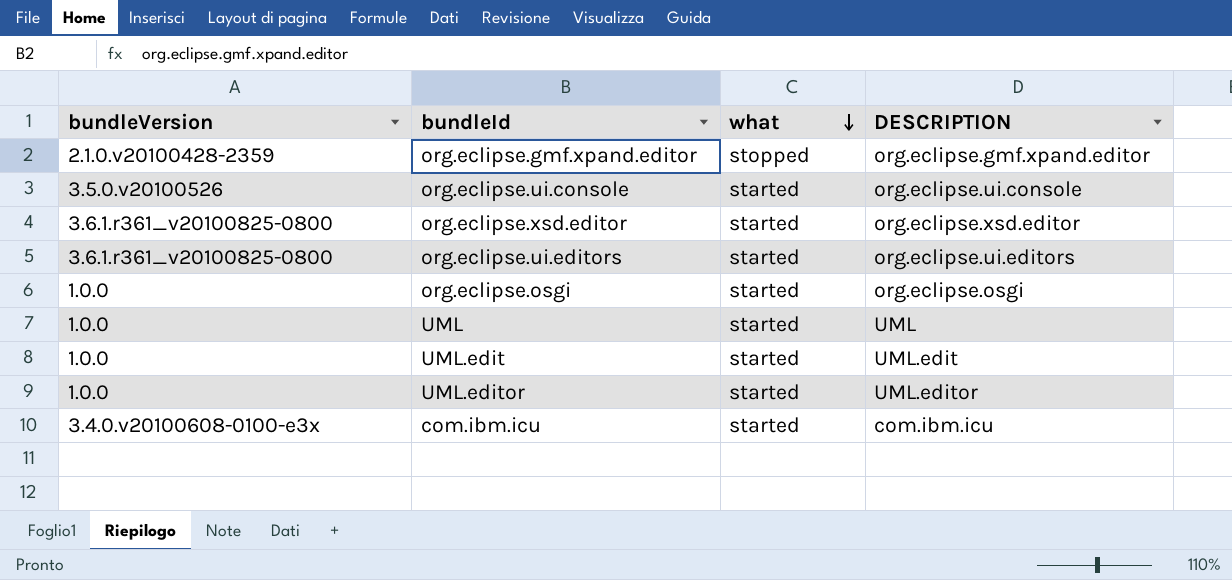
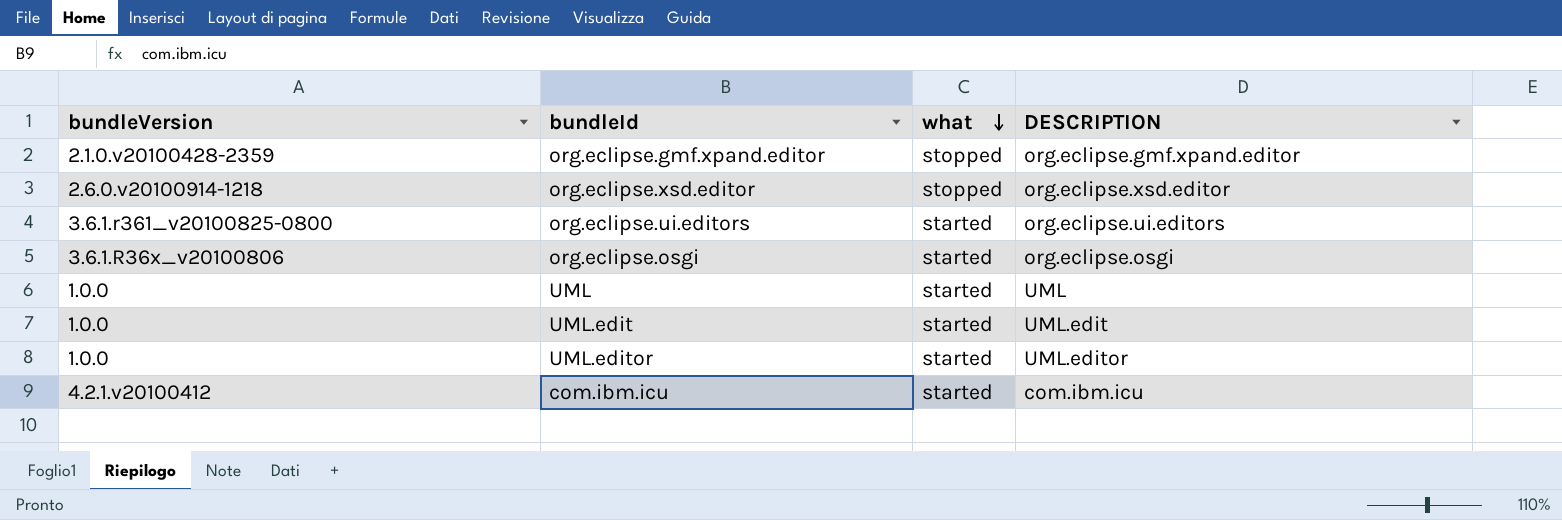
row org.eclipse.ui.console: 3.5.0.v20100526 | started | org.eclipse.ui.console -> none
org.eclipse.xsd.editor | bundleVersion: 3.6.1.r361_v20100825-0800 -> 2.6.0.v20100914-1218
org.eclipse.xsd.editor | what: started -> stopped
org.eclipse.osgi | bundleVersion: 1.0.0 -> 3.6.1.R36x_v20100806
com.ibm.icu | bundleVersion: 3.4.0.v20100608-0100-e3x -> 4.2.1.v20100412

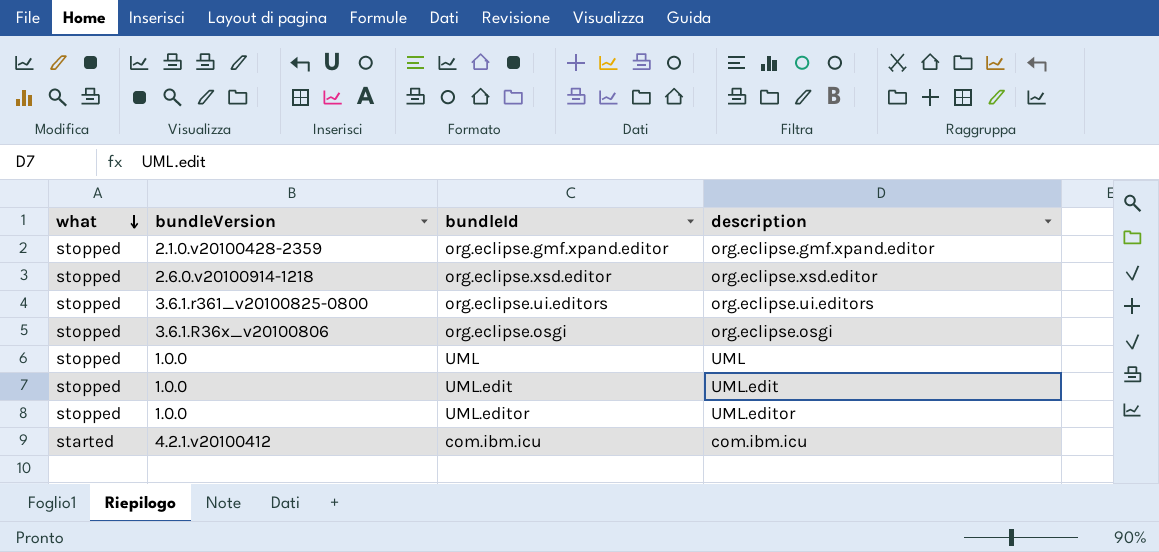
column what | position: 3 -> 1
column name: DESCRIPTION -> description
org.eclipse.ui.editors | what: started -> stopped
org.eclipse.osgi | what: started -> stopped
UML | what: started -> stopped
UML.edit | what: started -> stopped
UML.editor | what: started -> stopped

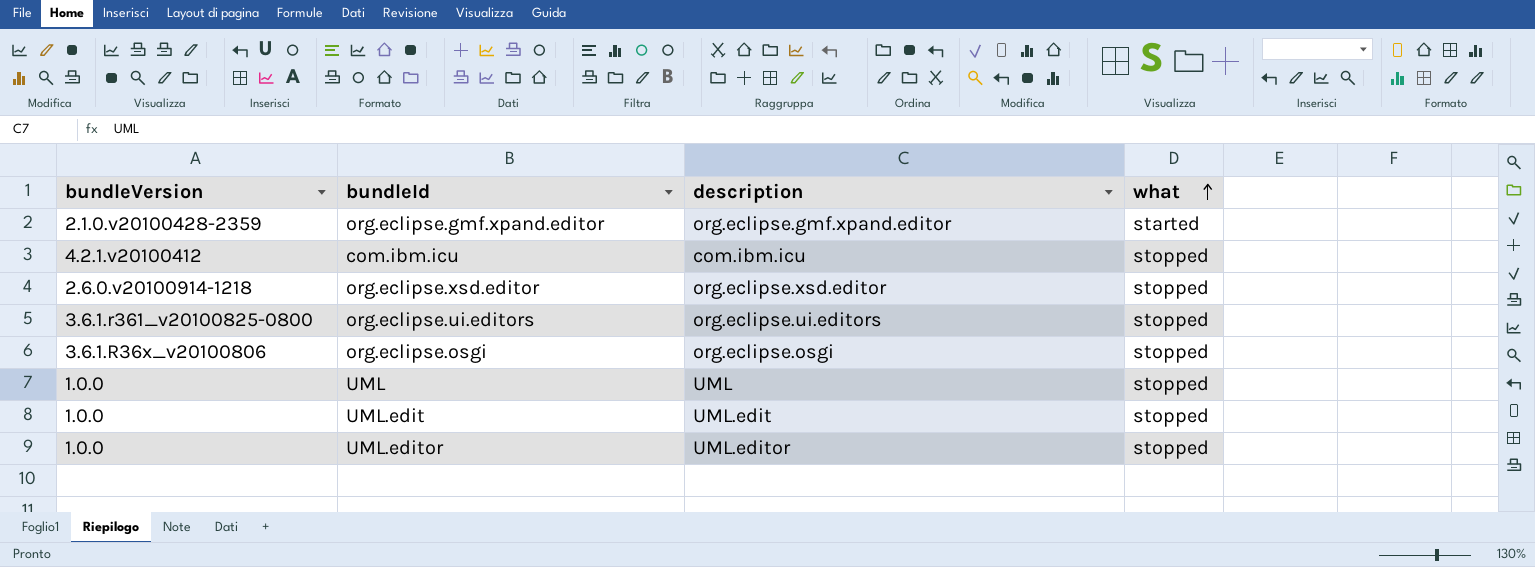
row order: what descending -> what ascending
column what | position: 1 -> 4
org.eclipse.gmf.xpand.editor | what: stopped -> started
com.ibm.icu | what: started -> stopped

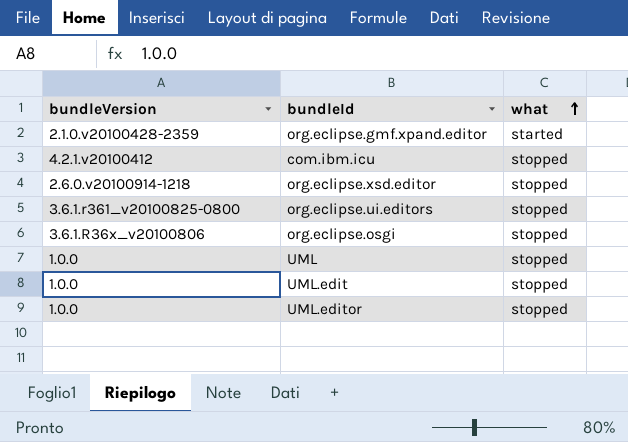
column description | position: 3 -> none

